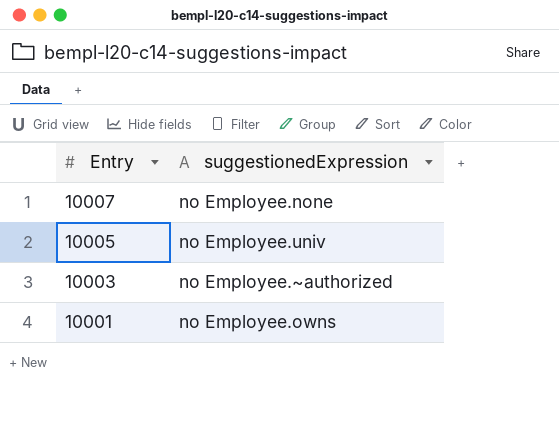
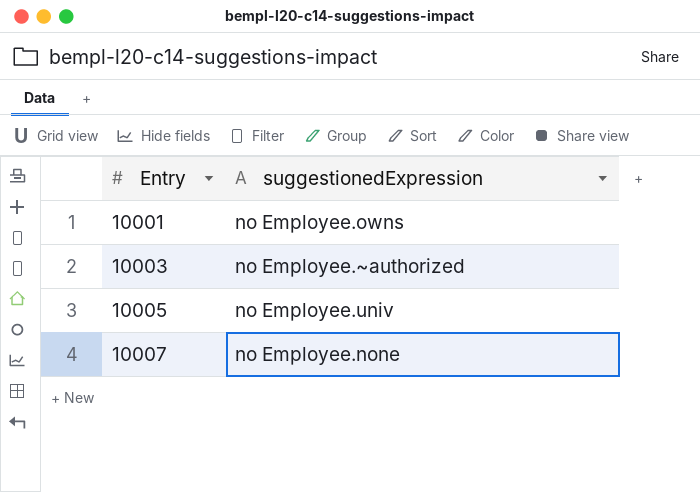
row order: Entry descending -> Entry ascending

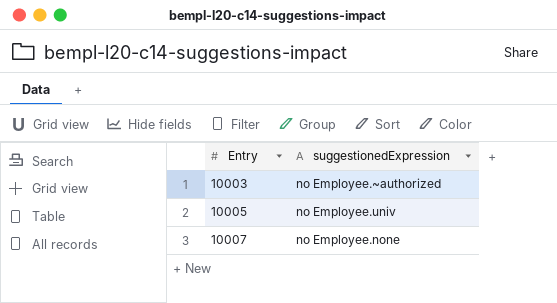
row 10001: no Employee.owns -> none

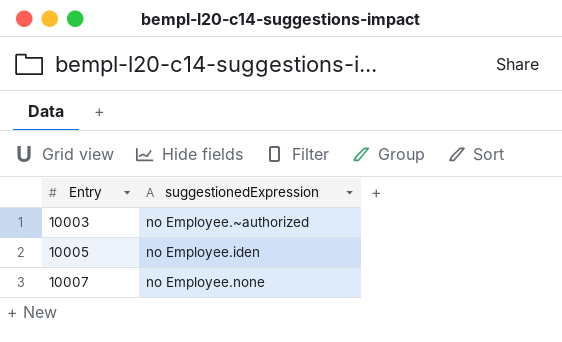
10005 | suggestionedExpression: no Employee.univ -> no Employee.iden

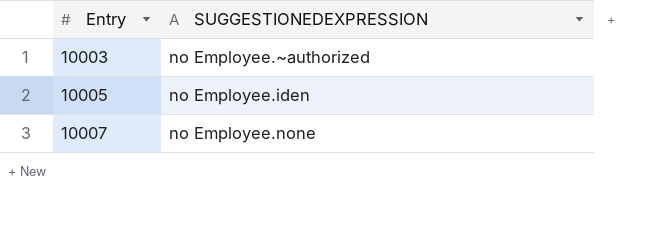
column name: suggestionedExpression -> SUGGESTIONEDEXPRESSION

